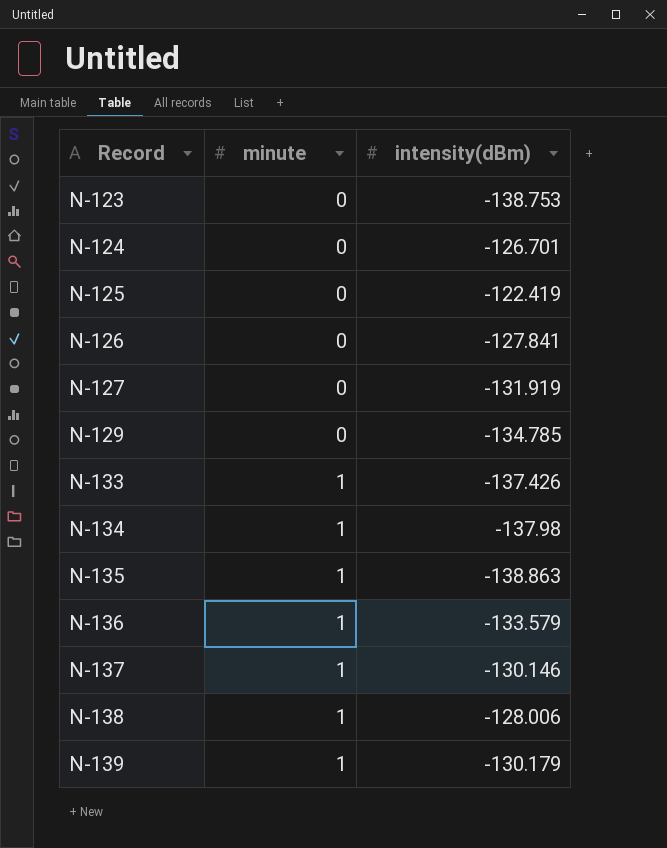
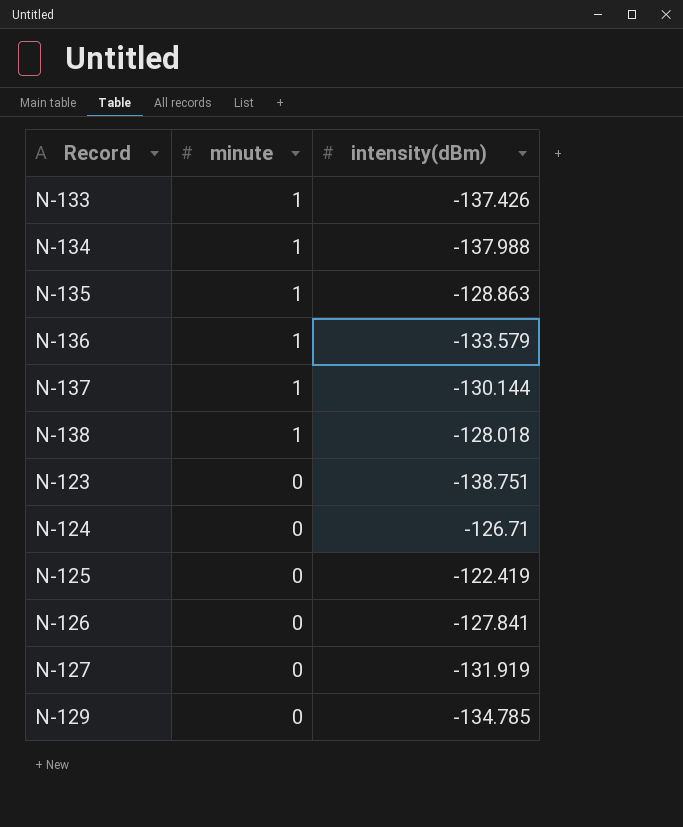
row order: Record ascending -> minute descending
row N-139: 1 | -130.179 -> none
N-134 | intensity(dBm): -137.98 -> -137.988
N-135 | intensity(dBm): -138.863 -> -128.863
N-137 | intensity(dBm): -130.146 -> -130.144
N-138 | intensity(dBm): -128.006 -> -128.018
N-123 | intensity(dBm): -138.753 -> -138.751
N-124 | intensity(dBm): -126.701 -> -126.71

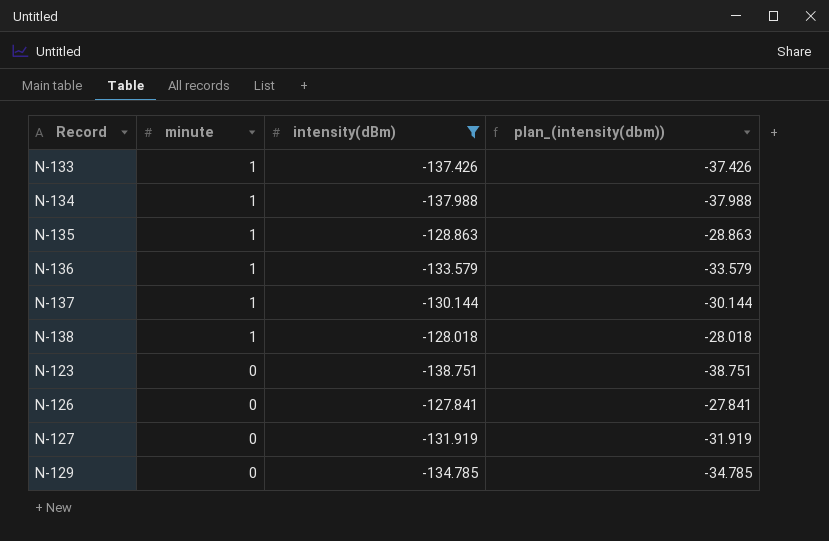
filter: none -> intensity(dBm) <= -127.841
column plan_(intensity(dbm)) | formula: none -> [intensity(dBm)] + 100

